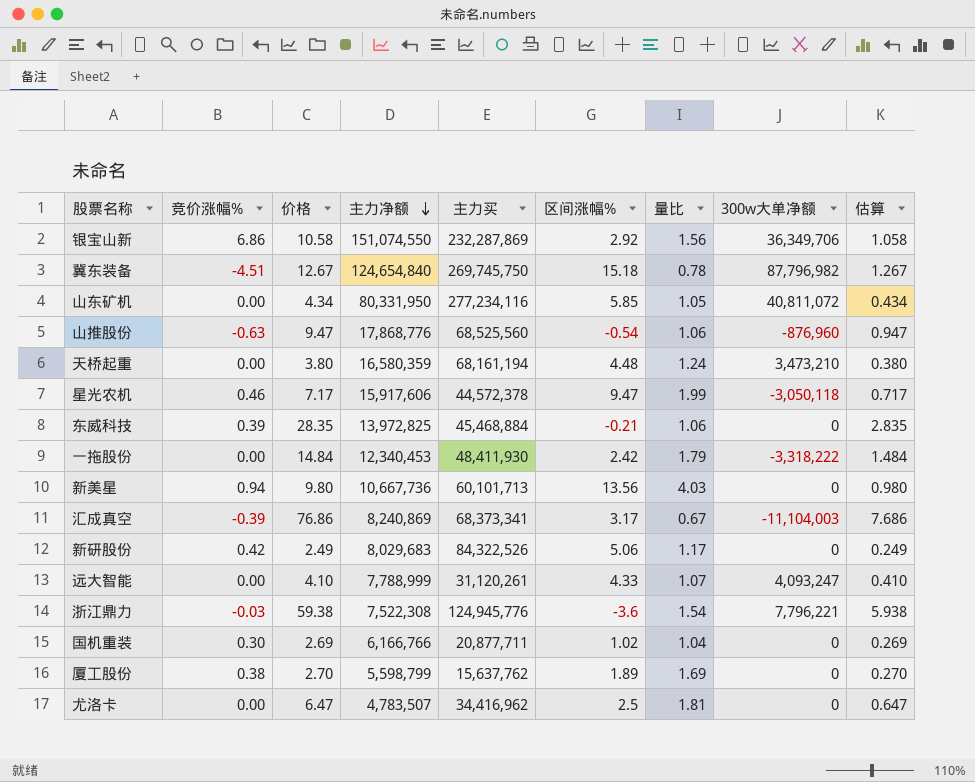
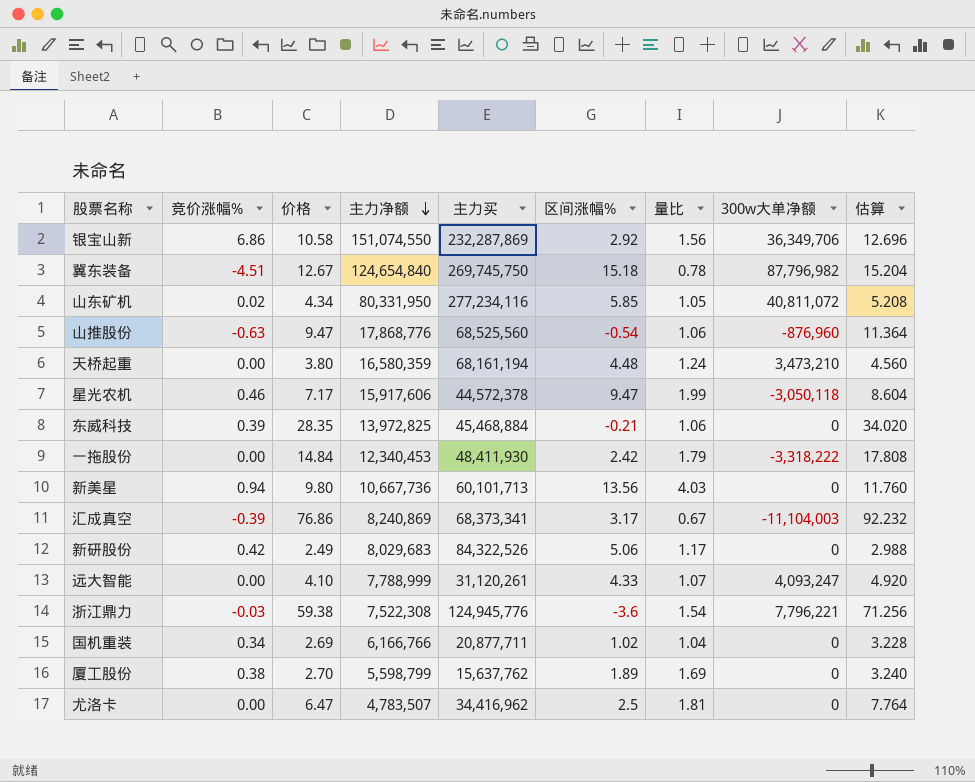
column 估算 | formula: [价格] * 0.1 -> [价格] * 1.2
山东矿机 | 竞价涨幅%: 0.00 -> 0.02
国机重装 | 竞价涨幅%: 0.30 -> 0.34

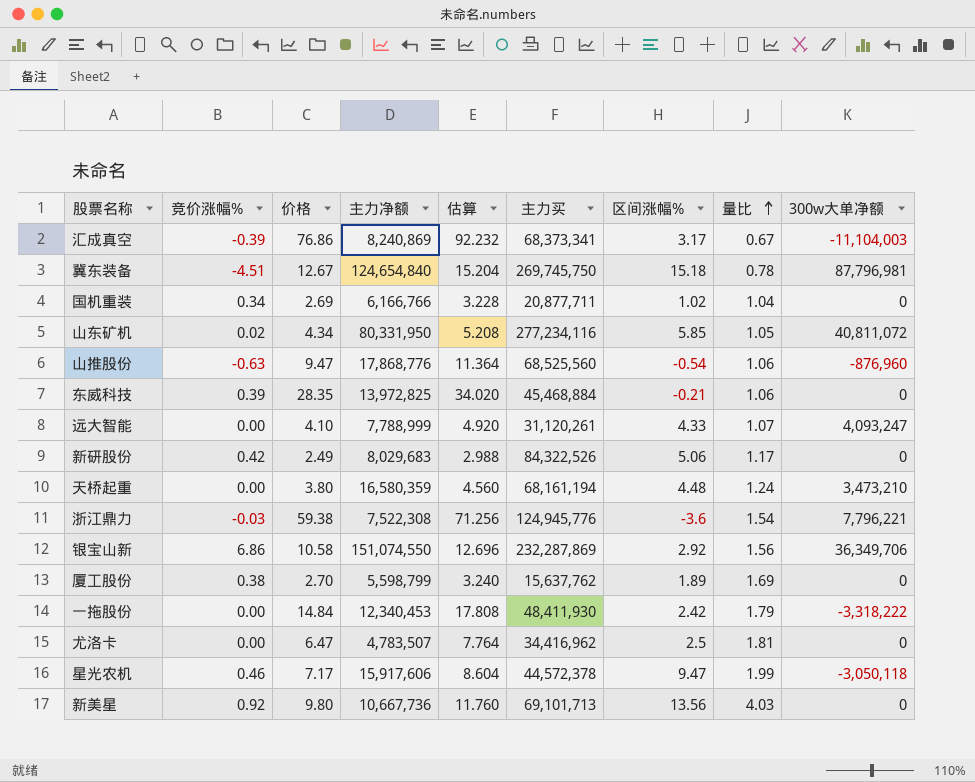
row order: 主力净额 descending -> 量比 ascending
column 估算 | position: 9 -> 5
冀东装备 | 300w大单净额: 87,796,982 -> 87,796,981
新美星 | 竞价涨幅%: 0.94 -> 0.92
新美星 | 主力买: 60,101,713 -> 69,101,713

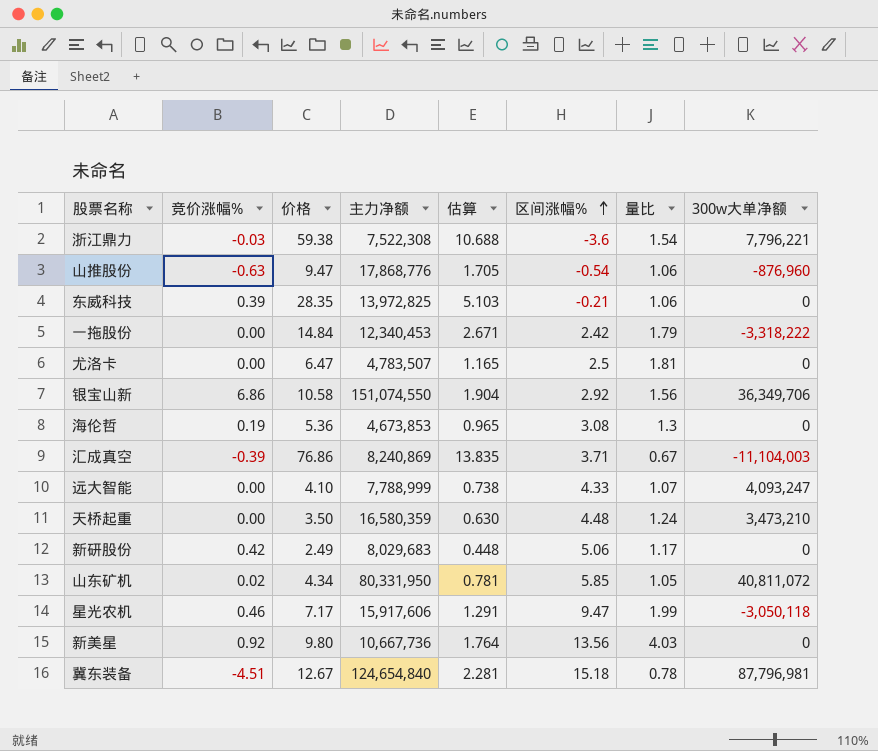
row order: 量比 ascending -> 区间涨幅% ascending
column 主力买 | position: 6 -> none
column 估算 | formula: [价格] * 1.2 -> [价格] * 0.18
row 国机重装: 0.34 | 2.69 | 6,166,766 | 3.228 | 20,877,711 | 1.02 | 1.04 | 0 -> none
row 厦工股份: 0.38 | 2.70 | 5,598,799 | 3.240 | 15,637,762 | 1.89 | 1.69 | 0 -> none
row 海伦哲: none -> 0.19 | 5.36 | 4,673,853 | 0.965 | 3.08 | 1.3 | 0
汇成真空 | 区间涨幅%: 3.17 -> 3.71
天桥起重 | 价格: 3.80 -> 3.50

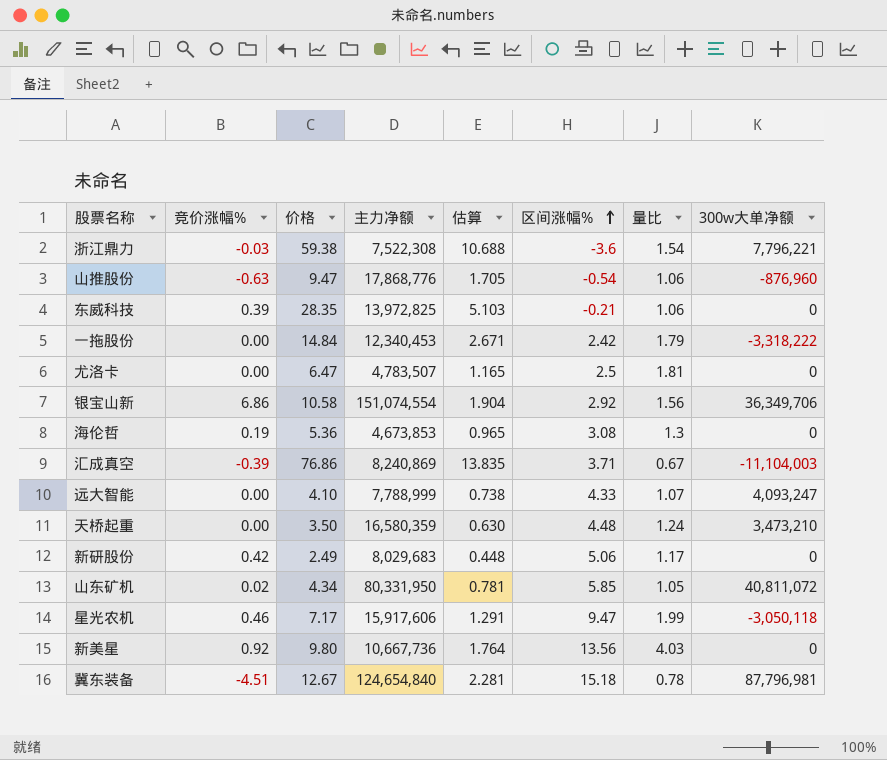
银宝山新 | 主力净额: 151,074,550 -> 151,074,554

